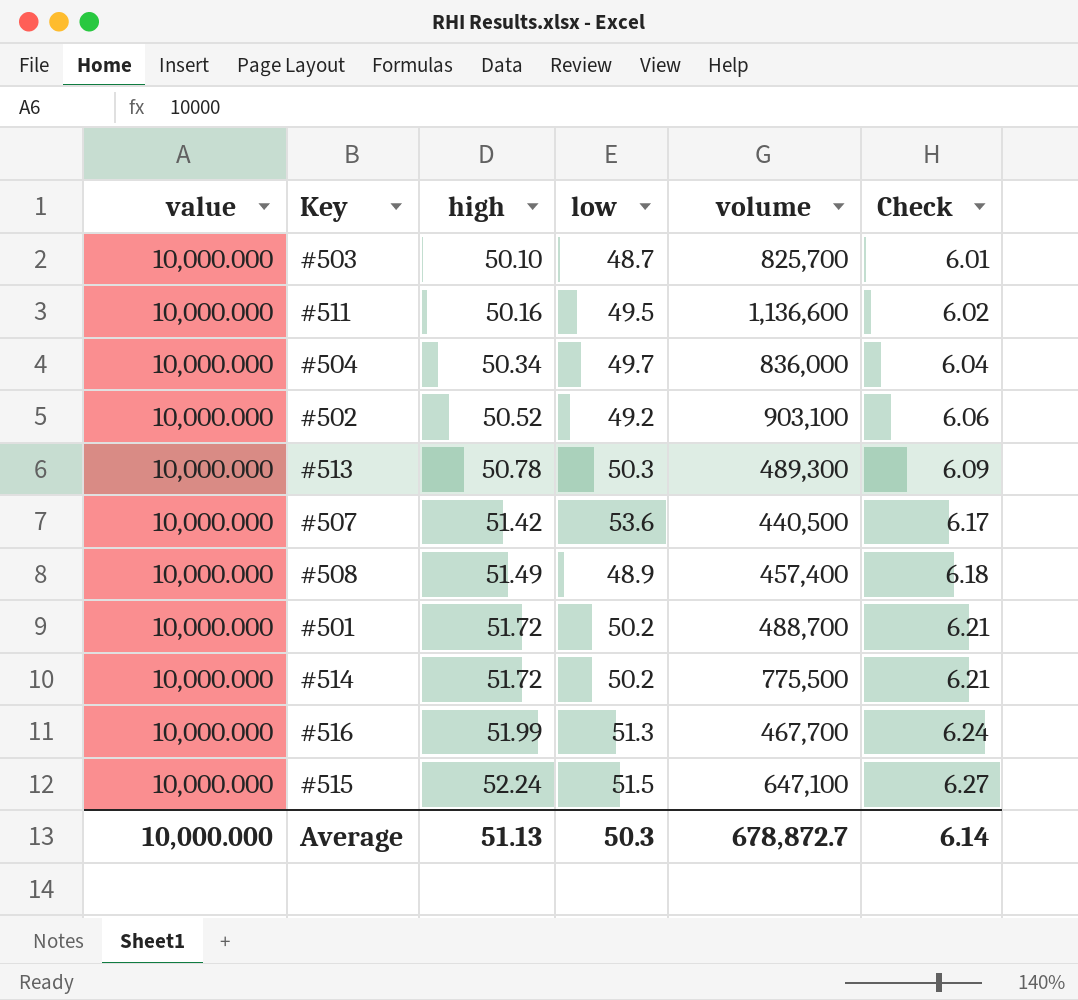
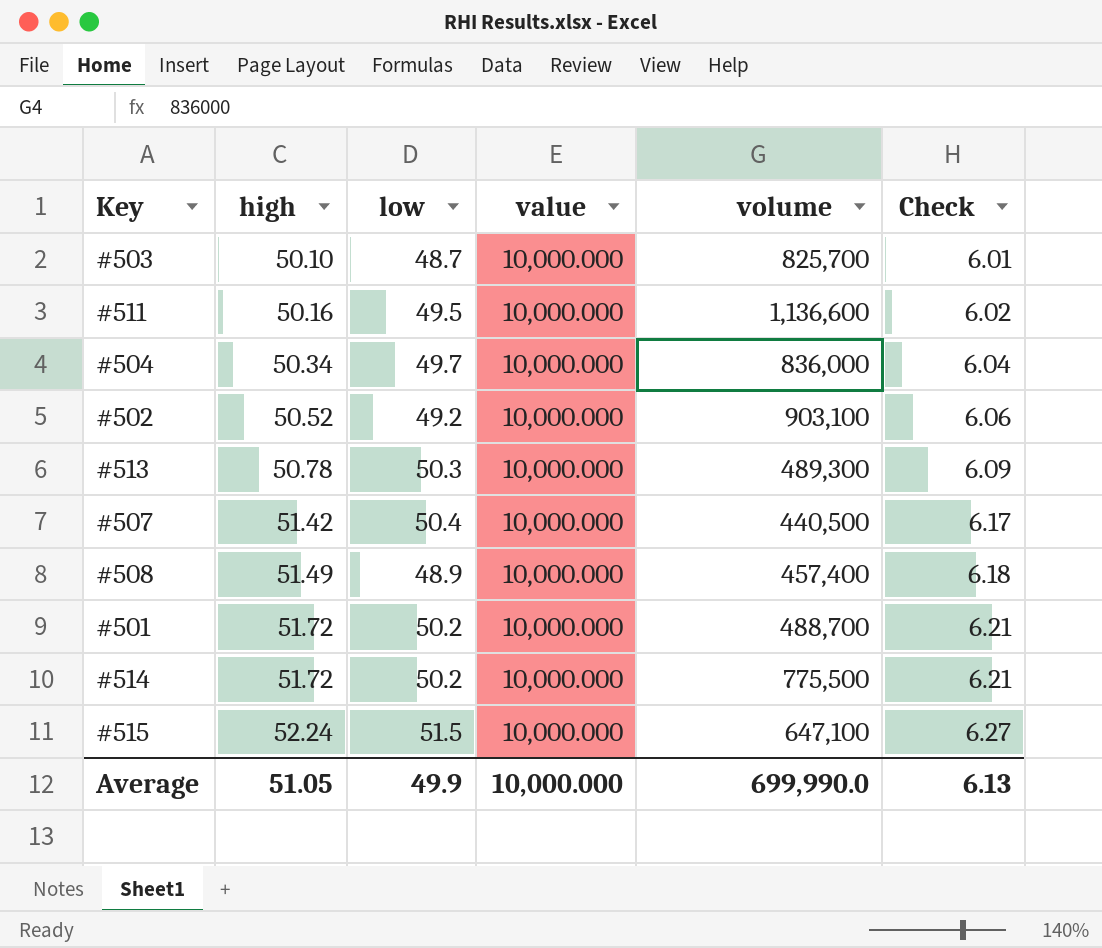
column value | position: 1 -> 4
row #516: 10,000.000 | 51.99 | 51.3 | 467,700 | 6.24 -> none
#507 | low: 53.6 -> 50.4
Average | high: 51.13 -> 51.05
Average | low: 50.3 -> 49.9
Average | volume: 678,872.7 -> 699,990.0
Average | Check: 6.14 -> 6.13

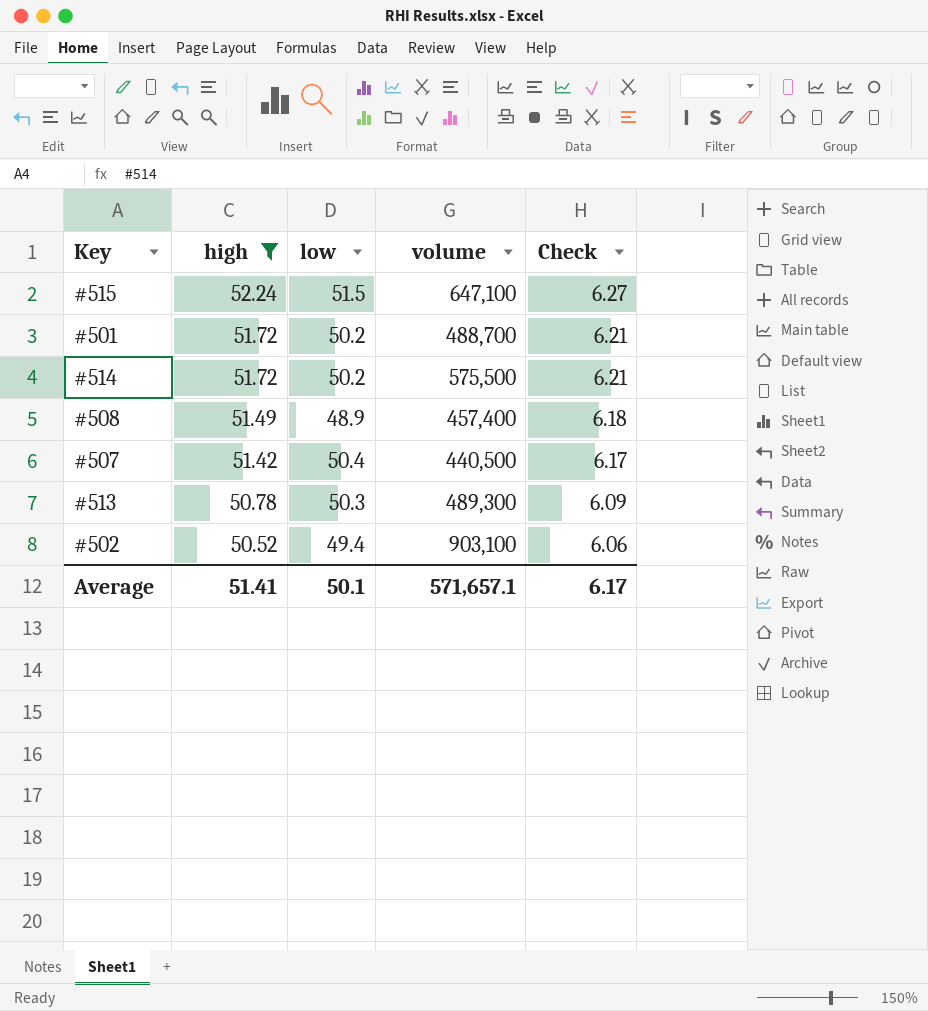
filter: none -> high >= 50.52
row order: high ascending -> high descending
column value | position: 4 -> none
#514 | volume: 775,500 -> 575,500
#502 | low: 49.2 -> 49.4
Average | high: 51.05 -> 51.41
Average | low: 49.9 -> 50.1
Average | volume: 699,990.0 -> 571,657.1
Average | Check: 6.13 -> 6.17

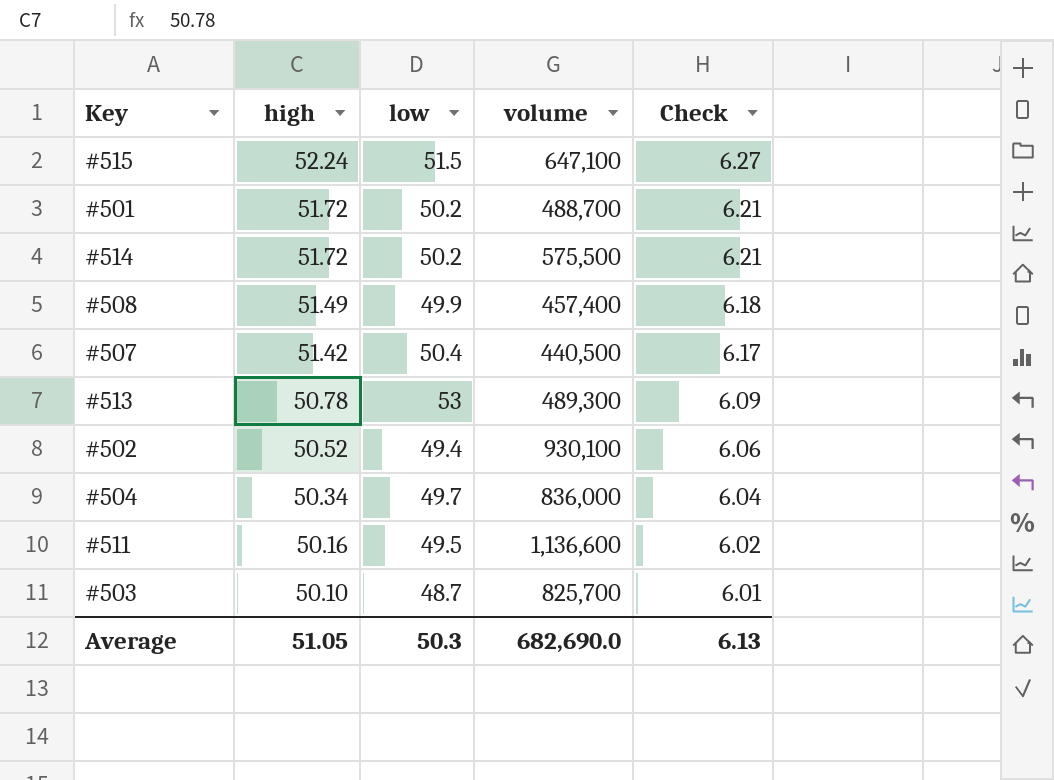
filter: high >= 50.52 -> none
#508 | low: 48.9 -> 49.9
#513 | low: 50.3 -> 53
#502 | volume: 903,100 -> 930,100
Average | high: 51.41 -> 51.05
Average | low: 50.1 -> 50.3
Average | volume: 571,657.1 -> 682,690.0
Average | Check: 6.17 -> 6.13

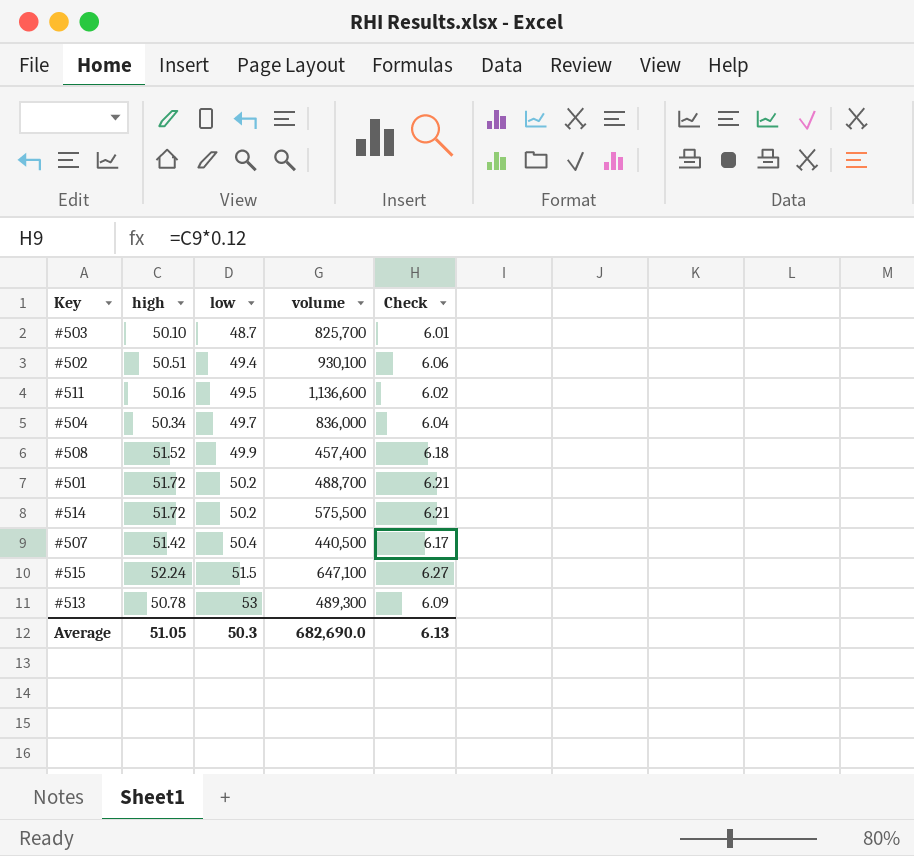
row order: high descending -> low ascending
#502 | high: 50.52 -> 50.51
#508 | high: 51.49 -> 51.52

